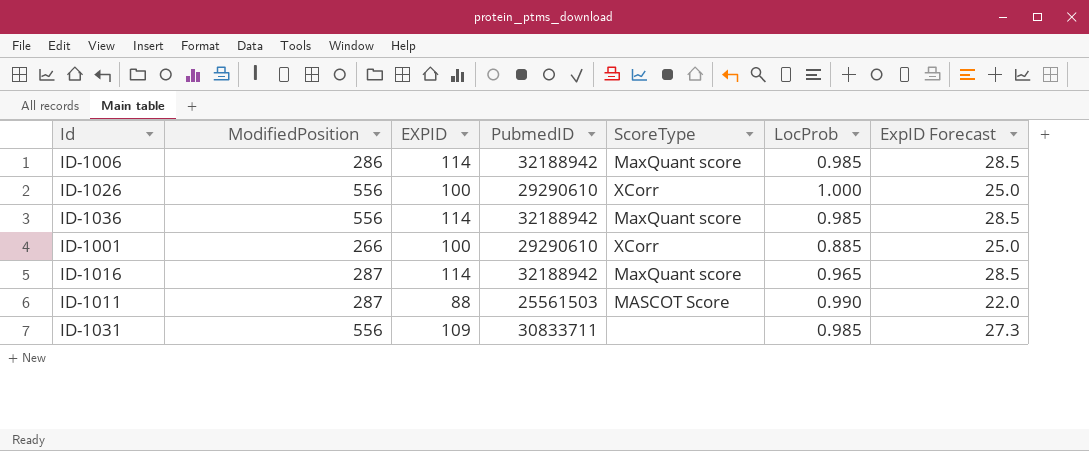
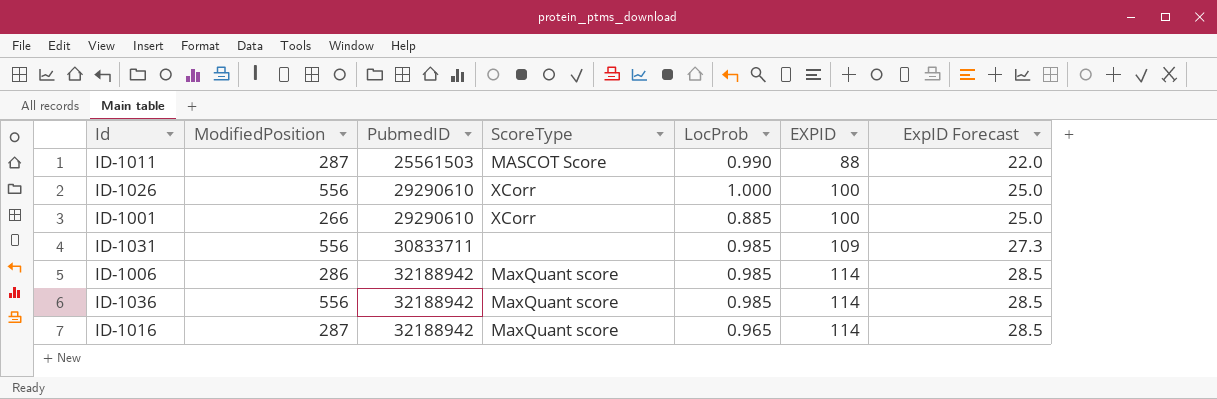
row order: none -> PubmedID ascending
column EXPID | position: 3 -> 6

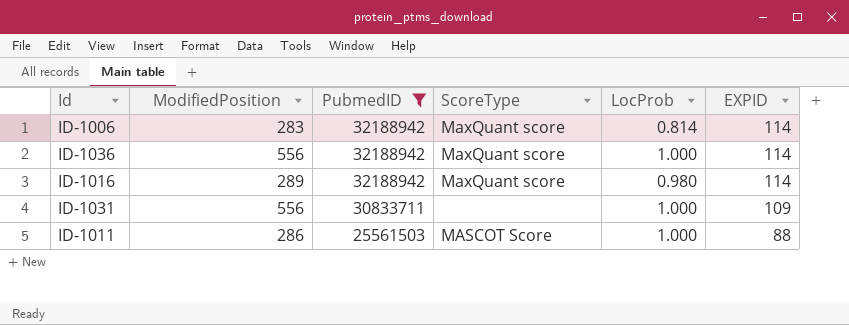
filter: none -> PubmedID != 29290610
row order: PubmedID ascending -> PubmedID descending
column ExpID Forecast | formula: [EXPID] * 0.25 -> none
ID-1006 | ModifiedPosition: 286 -> 283
ID-1006 | LocProb: 0.985 -> 0.814
ID-1036 | LocProb: 0.985 -> 1.000
ID-1016 | ModifiedPosition: 287 -> 289
ID-1016 | LocProb: 0.965 -> 0.980
ID-1031 | LocProb: 0.985 -> 1.000
ID-1011 | ModifiedPosition: 287 -> 286
ID-1011 | LocProb: 0.990 -> 1.000

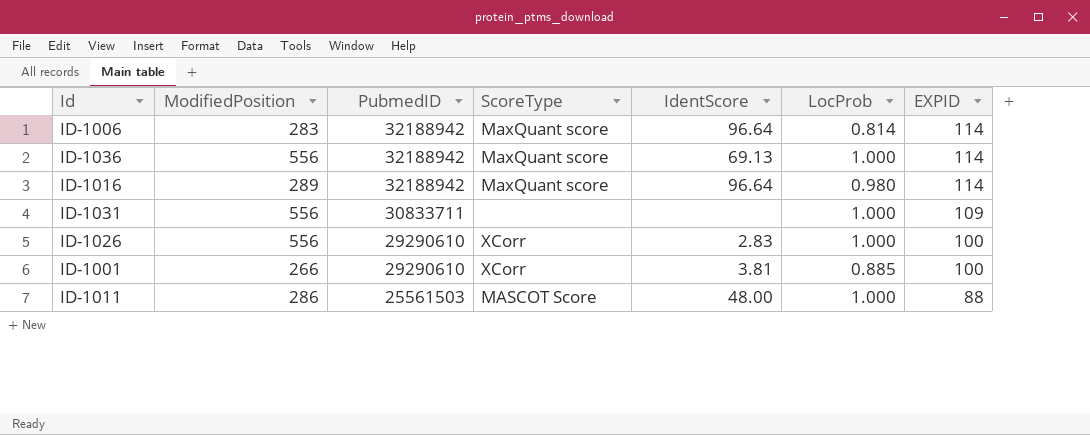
filter: PubmedID != 29290610 -> none
column IdentScore | position: none -> 5

